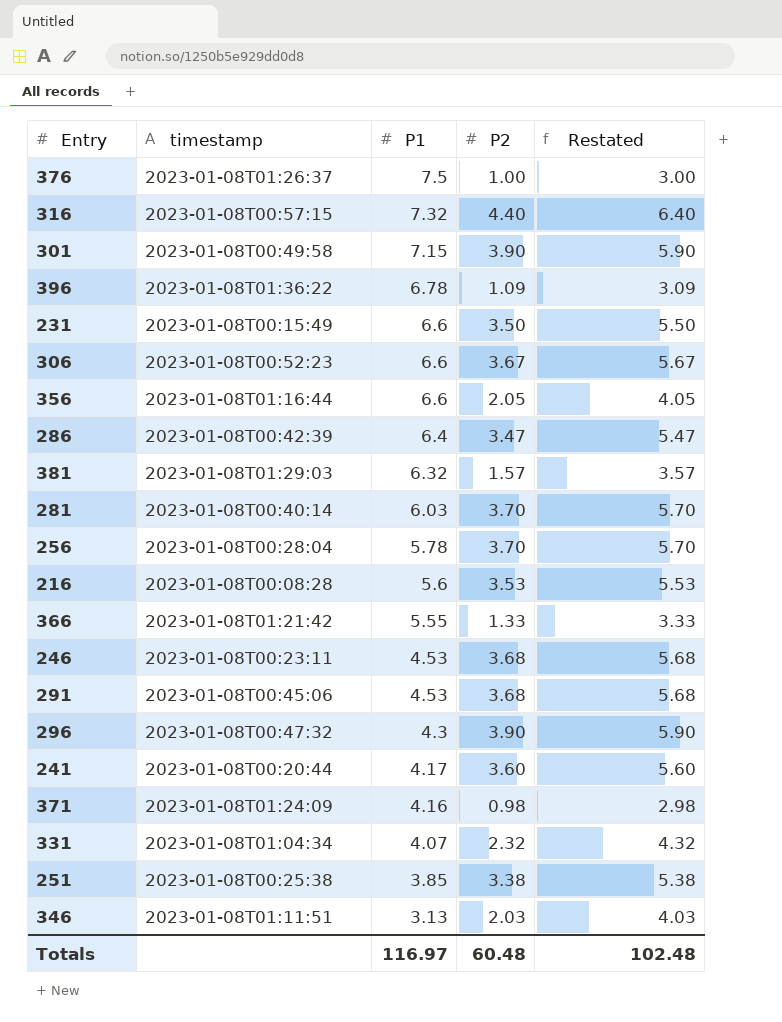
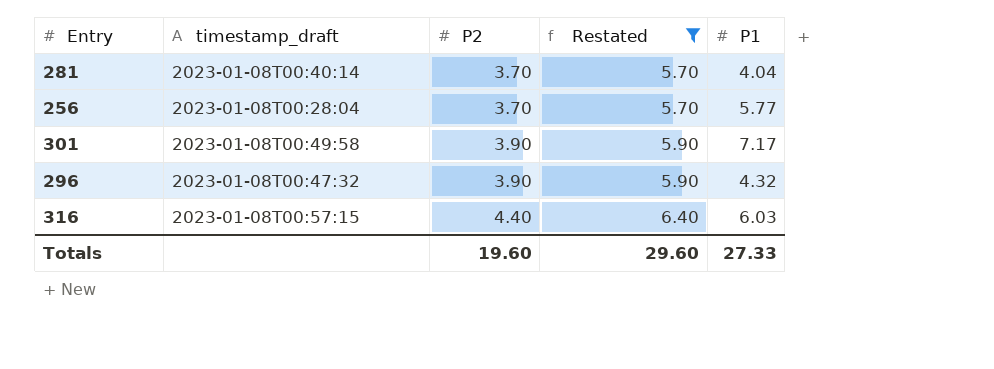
filter: none -> Restated >= 5.70
row order: P1 descending -> P2 ascending
column name: timestamp -> timestamp_draft
column P1 | position: 3 -> 5
281 | P1: 6.03 -> 4.04
256 | P1: 5.78 -> 5.77
301 | P1: 7.15 -> 7.17
296 | P1: 4.3 -> 4.32
316 | P1: 7.32 -> 6.03
Totals | P2: 60.48 -> 19.60
Totals | Restated: 102.48 -> 29.60
Totals | P1: 116.97 -> 27.33

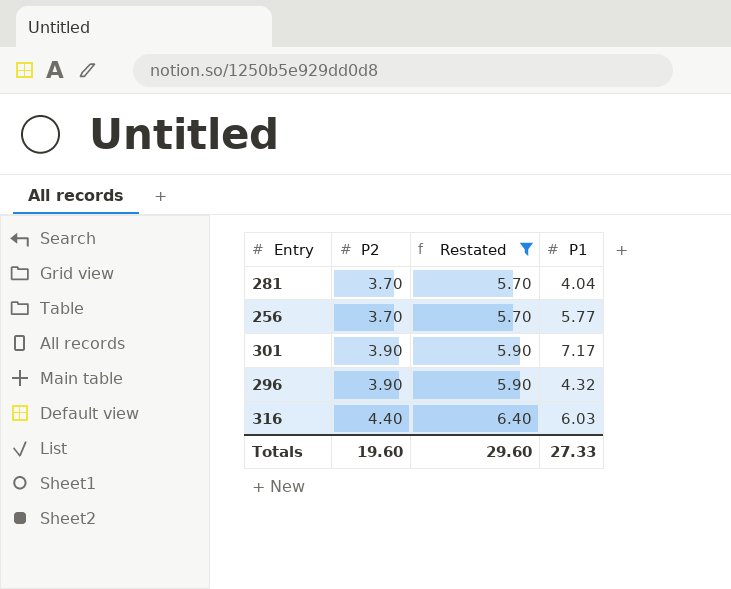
column timestamp_draft | position: 2 -> none

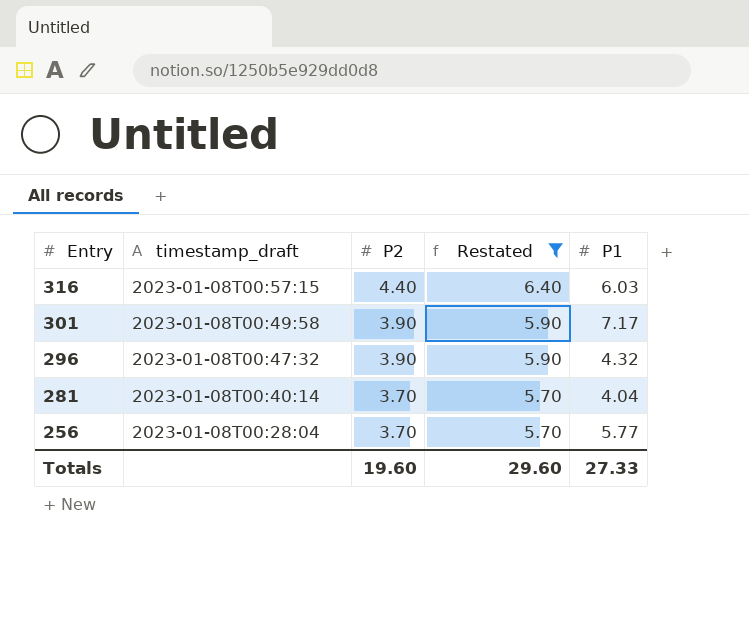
row order: P2 ascending -> Entry descending
column timestamp_draft | position: none -> 2

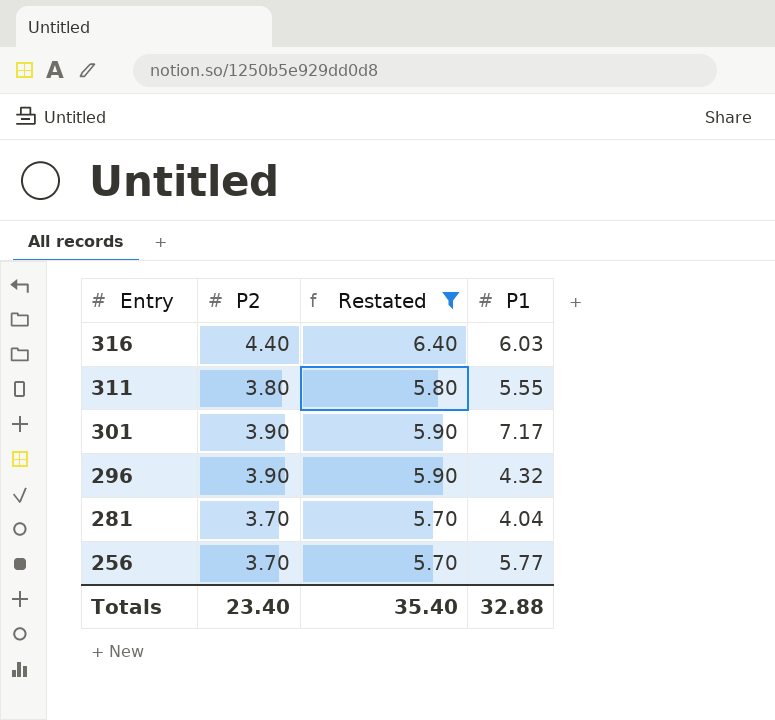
column timestamp_draft | position: 2 -> none
row 311: none -> 3.80 | 5.80 | 5.55
Totals | P2: 19.60 -> 23.40
Totals | Restated: 29.60 -> 35.40
Totals | P1: 27.33 -> 32.88

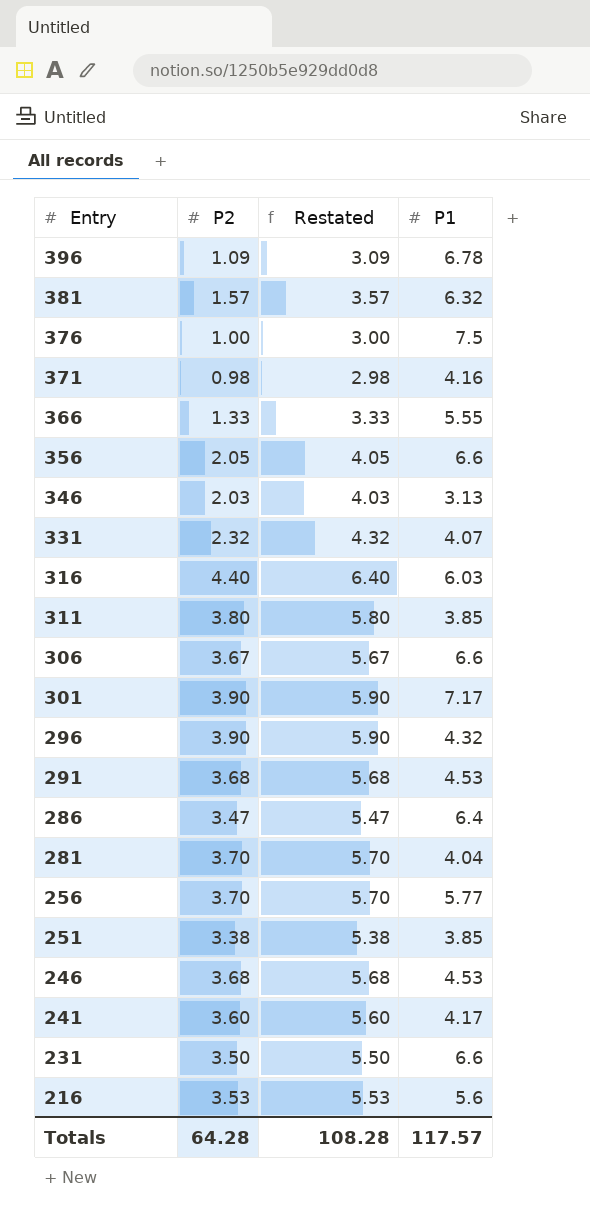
filter: Restated >= 5.70 -> none
311 | P1: 5.55 -> 3.85
Totals | P2: 23.40 -> 64.28
Totals | Restated: 35.40 -> 108.28
Totals | P1: 32.88 -> 117.57

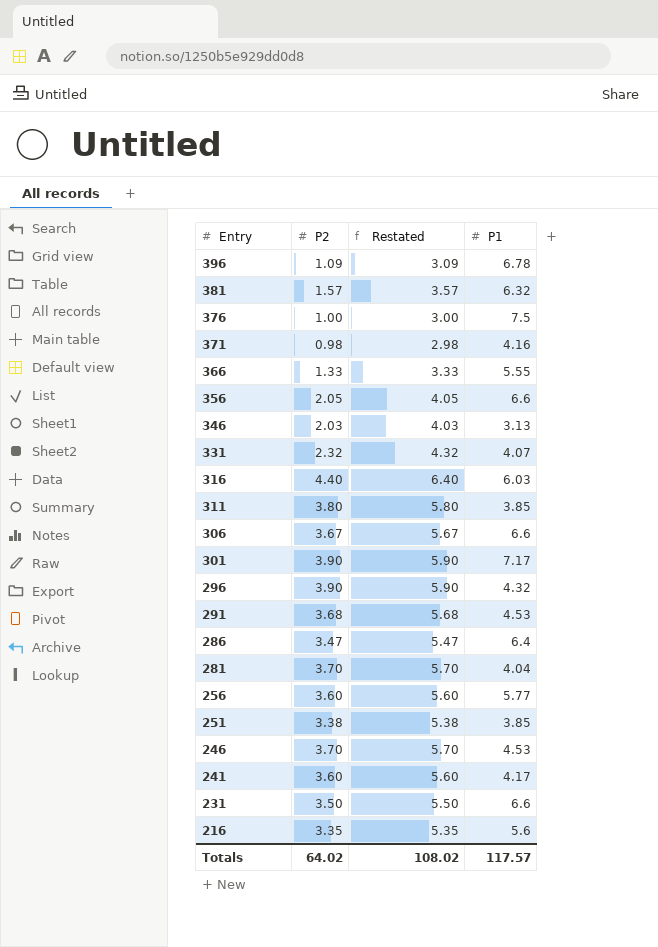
256 | P2: 3.70 -> 3.60
256 | Restated: 5.70 -> 5.60
246 | P2: 3.68 -> 3.70
246 | Restated: 5.68 -> 5.70
216 | P2: 3.53 -> 3.35
216 | Restated: 5.53 -> 5.35
Totals | P2: 64.28 -> 64.02
Totals | Restated: 108.28 -> 108.02

